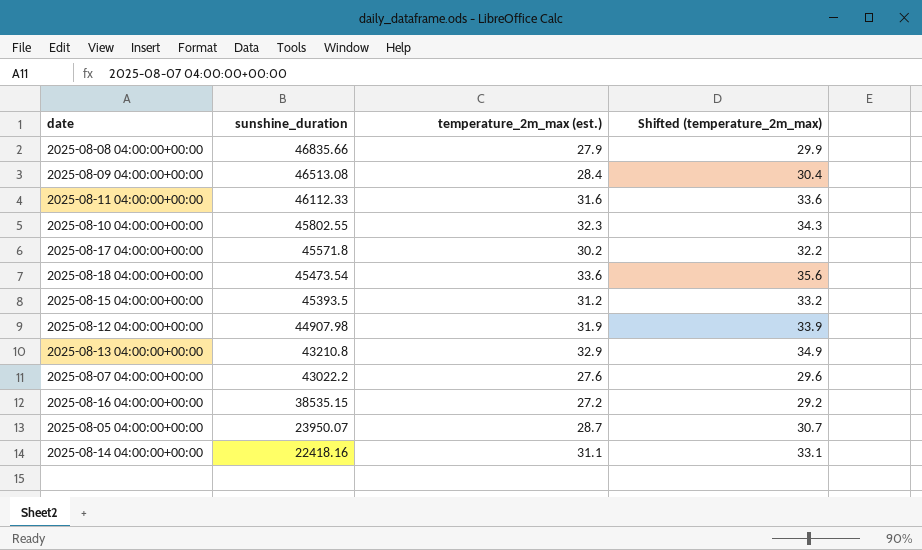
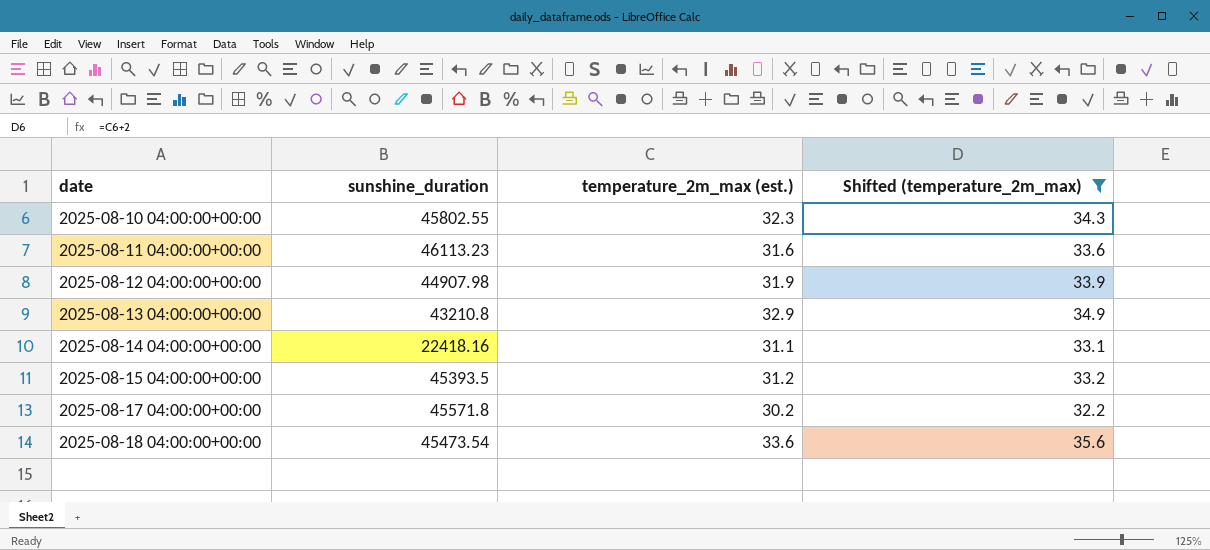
filter: none -> Shifted (temperature_2m_max) >= 32.2
row order: sunshine_duration descending -> date ascending
2025-08-11 04:00:00+00:00 | sunshine_duration: 46112.33 -> 46113.23

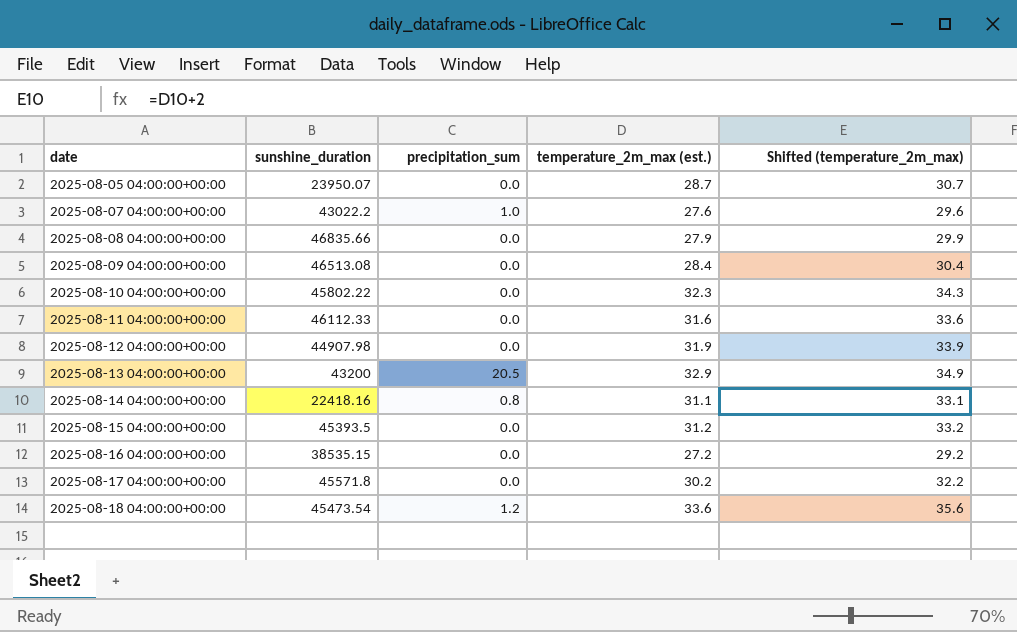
filter: Shifted (temperature_2m_max) >= 32.2 -> none
column precipitation_sum | position: none -> 3
2025-08-10 04:00:00+00:00 | sunshine_duration: 45802.55 -> 45802.22
2025-08-11 04:00:00+00:00 | sunshine_duration: 46113.23 -> 46112.33
2025-08-13 04:00:00+00:00 | sunshine_duration: 43210.8 -> 43200

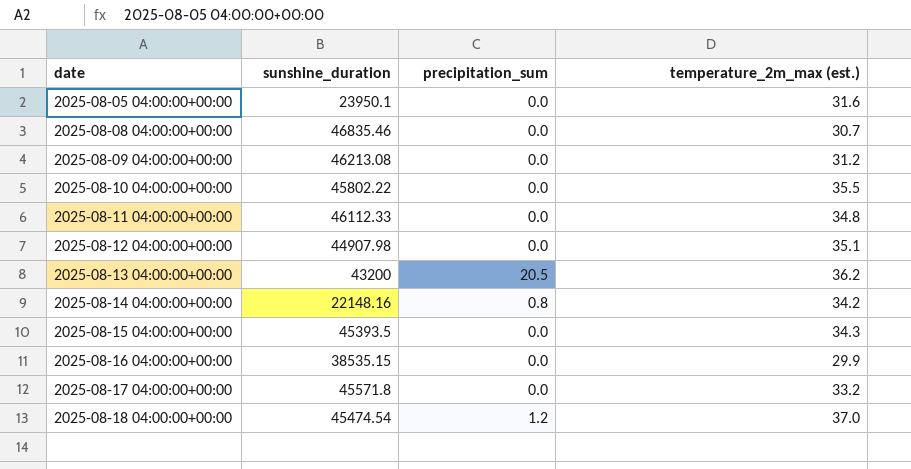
column Shifted (temperature_2m_max) | formula: [temperature_2m_max (est.)] + 2 -> none
row 2025-08-07 04:00:00+00:00: 43022.2 | 1.0 | 27.6 | 29.6 -> none
2025-08-05 04:00:00+00:00 | sunshine_duration: 23950.07 -> 23950.1
2025-08-05 04:00:00+00:00 | temperature_2m_max (est.): 28.7 -> 31.6
2025-08-08 04:00:00+00:00 | sunshine_duration: 46835.66 -> 46835.46
2025-08-08 04:00:00+00:00 | temperature_2m_max (est.): 27.9 -> 30.7
2025-08-09 04:00:00+00:00 | sunshine_duration: 46513.08 -> 46213.08
2025-08-09 04:00:00+00:00 | temperature_2m_max (est.): 28.4 -> 31.2
2025-08-10 04:00:00+00:00 | temperature_2m_max (est.): 32.3 -> 35.5
2025-08-11 04:00:00+00:00 | temperature_2m_max (est.): 31.6 -> 34.8
2025-08-12 04:00:00+00:00 | temperature_2m_max (est.): 31.9 -> 35.1
2025-08-13 04:00:00+00:00 | temperature_2m_max (est.): 32.9 -> 36.2
2025-08-14 04:00:00+00:00 | sunshine_duration: 22418.16 -> 22148.16
2025-08-14 04:00:00+00:00 | temperature_2m_max (est.): 31.1 -> 34.2
2025-08-15 04:00:00+00:00 | temperature_2m_max (est.): 31.2 -> 34.3
2025-08-16 04:00:00+00:00 | temperature_2m_max (est.): 27.2 -> 29.9
2025-08-17 04:00:00+00:00 | temperature_2m_max (est.): 30.2 -> 33.2
2025-08-18 04:00:00+00:00 | sunshine_duration: 45473.54 -> 45474.54
2025-08-18 04:00:00+00:00 | temperature_2m_max (est.): 33.6 -> 37.0

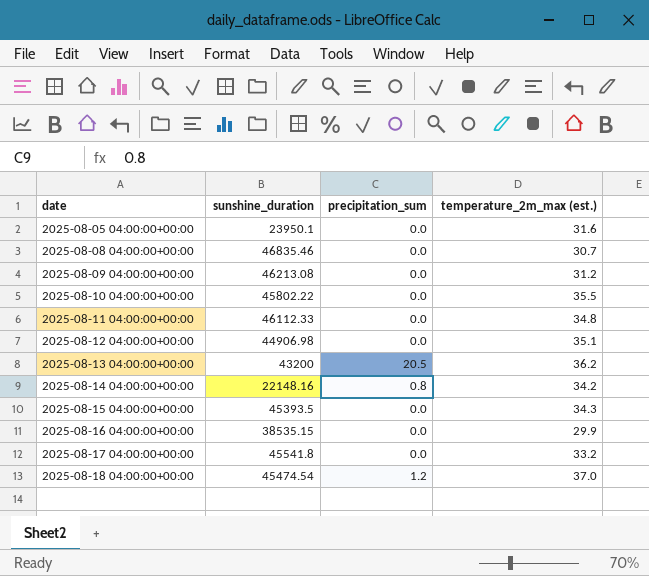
2025-08-12 04:00:00+00:00 | sunshine_duration: 44907.98 -> 44906.98
2025-08-17 04:00:00+00:00 | sunshine_duration: 45571.8 -> 45541.8

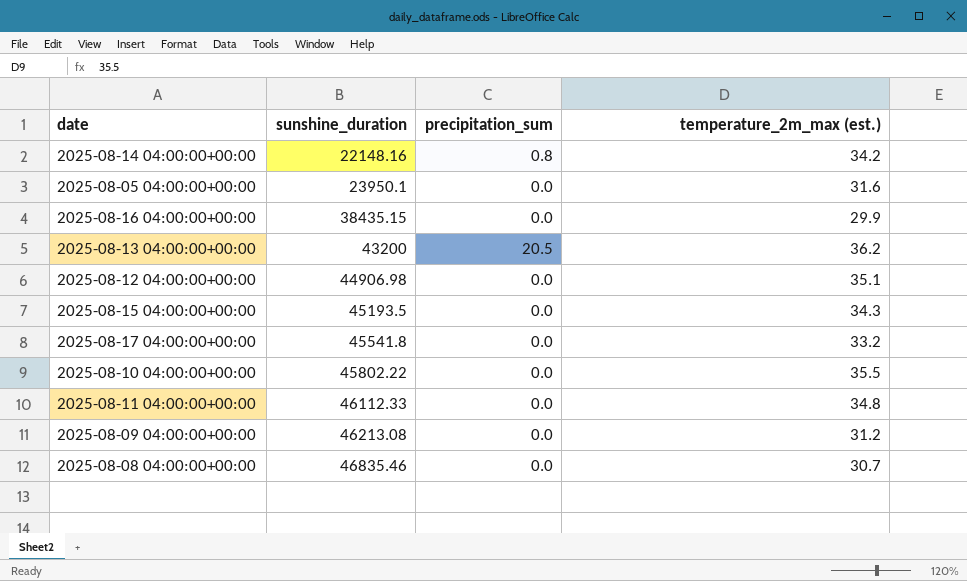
row order: date ascending -> sunshine_duration ascending
row 2025-08-18 04:00:00+00:00: 45474.54 | 1.2 | 37.0 -> none
2025-08-16 04:00:00+00:00 | sunshine_duration: 38535.15 -> 38435.15
2025-08-15 04:00:00+00:00 | sunshine_duration: 45393.5 -> 45193.5

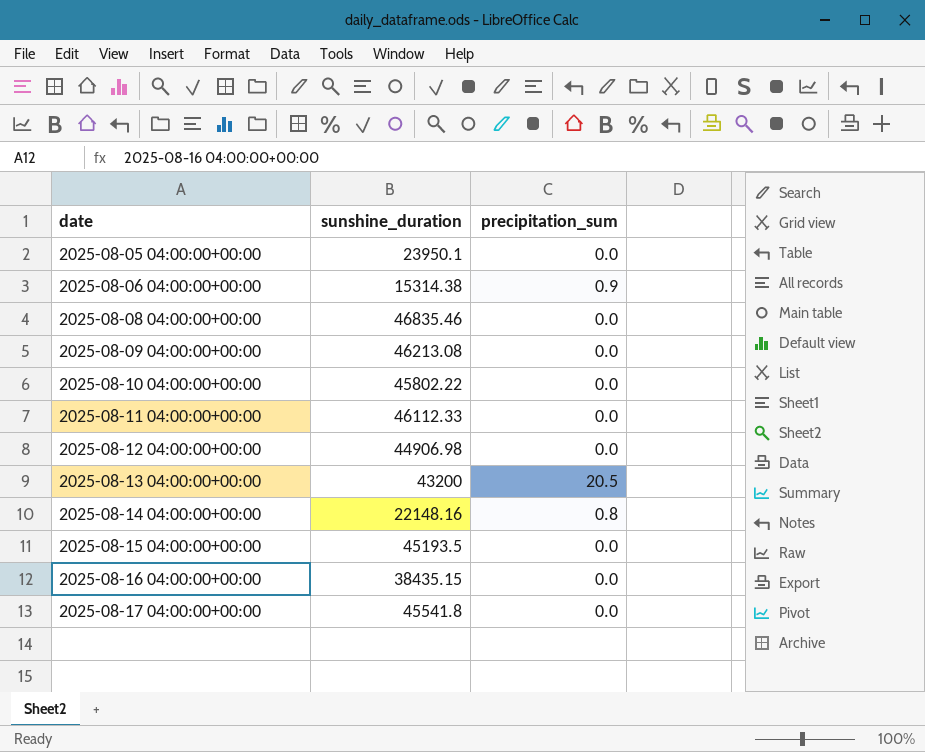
row order: sunshine_duration ascending -> date ascending
column temperature_2m_max (est.) | position: 4 -> none
row 2025-08-06 04:00:00+00:00: none -> 15314.38 | 0.9

